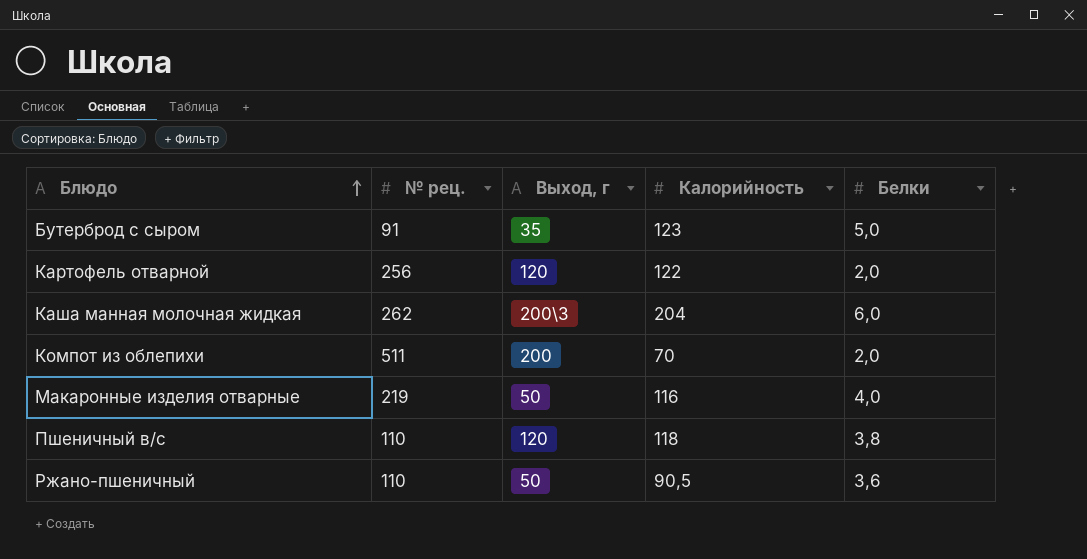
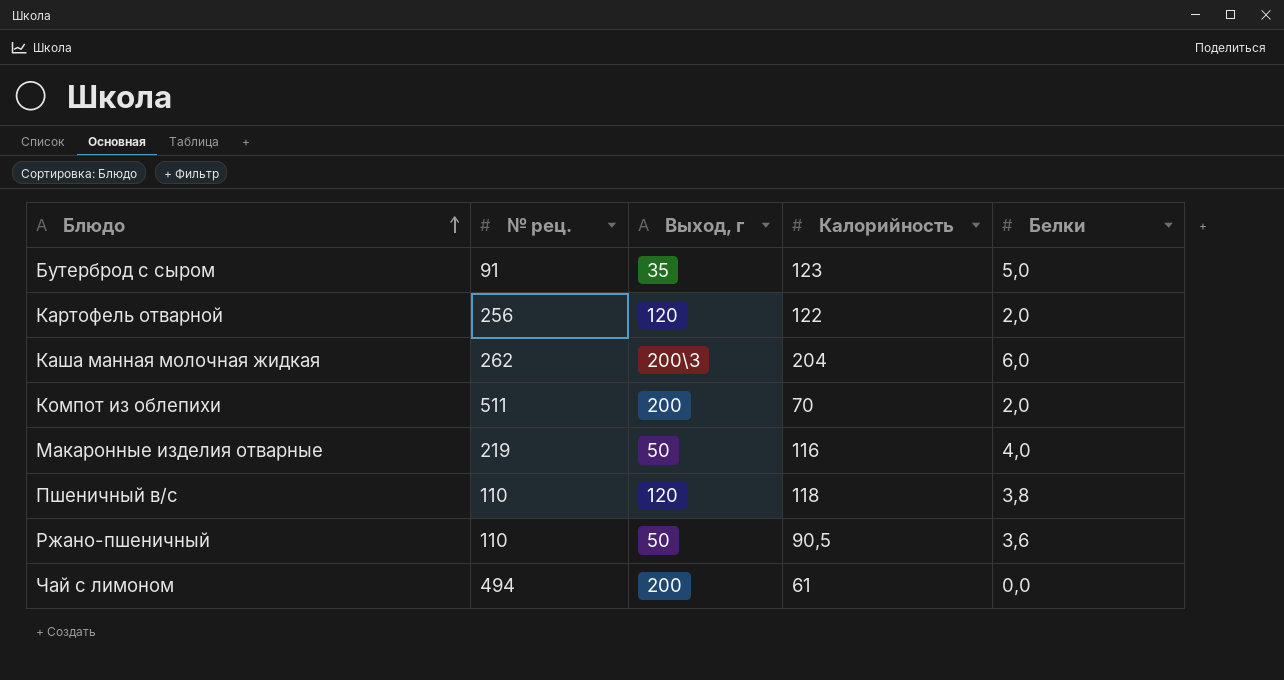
row Чай с лимоном: none -> 494 | 200 | 61 | 0,0

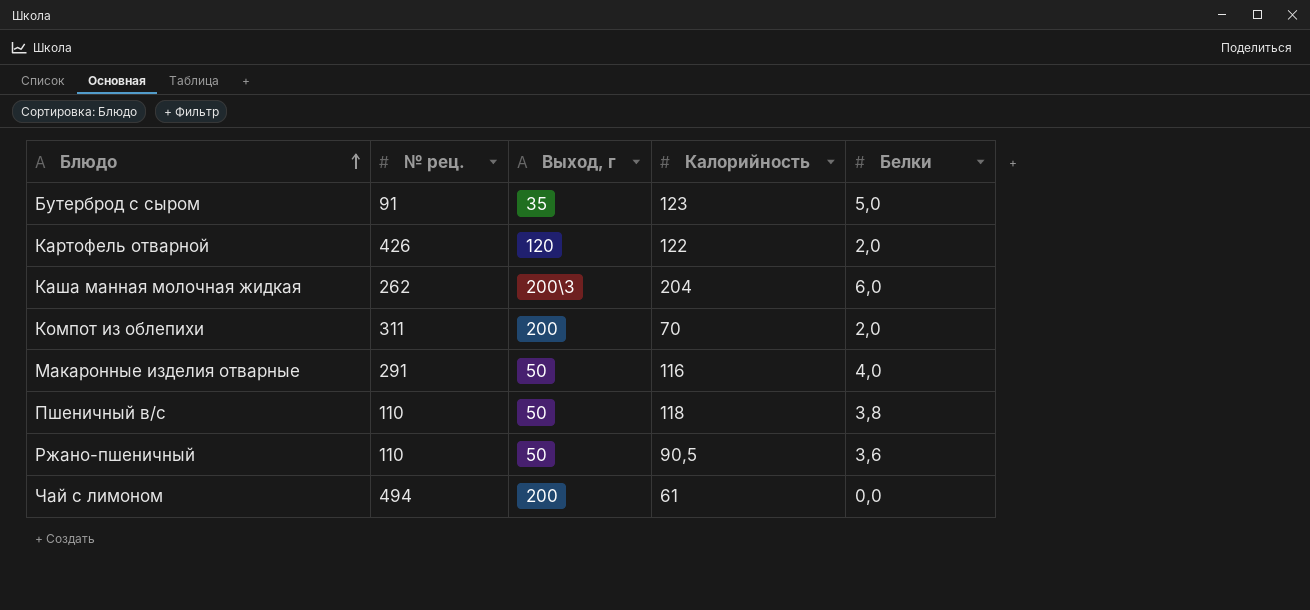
Картофель отварной | № рец.: 256 -> 426
Компот из облепихи | № рец.: 511 -> 311
Макаронные изделия отварные | № рец.: 219 -> 291
Пшеничный в/с | Выход, г: 120 -> 50

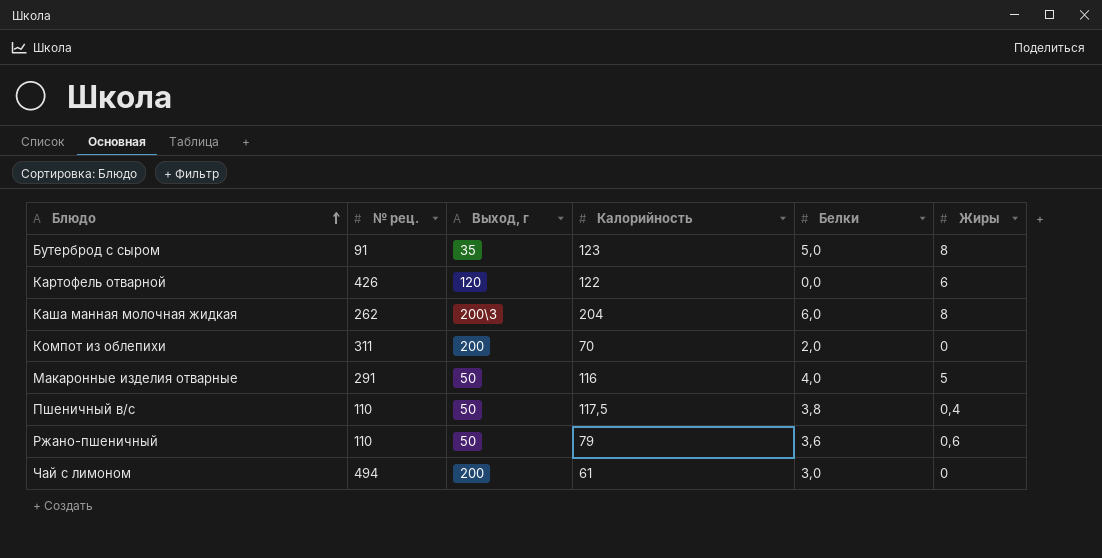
column Жиры | position: none -> 6
Картофель отварной | Белки: 2,0 -> 0,0
Пшеничный в/с | Калорийность: 118 -> 117,5
Ржано-пшеничный | Калорийность: 90,5 -> 79
Чай с лимоном | Белки: 0,0 -> 3,0

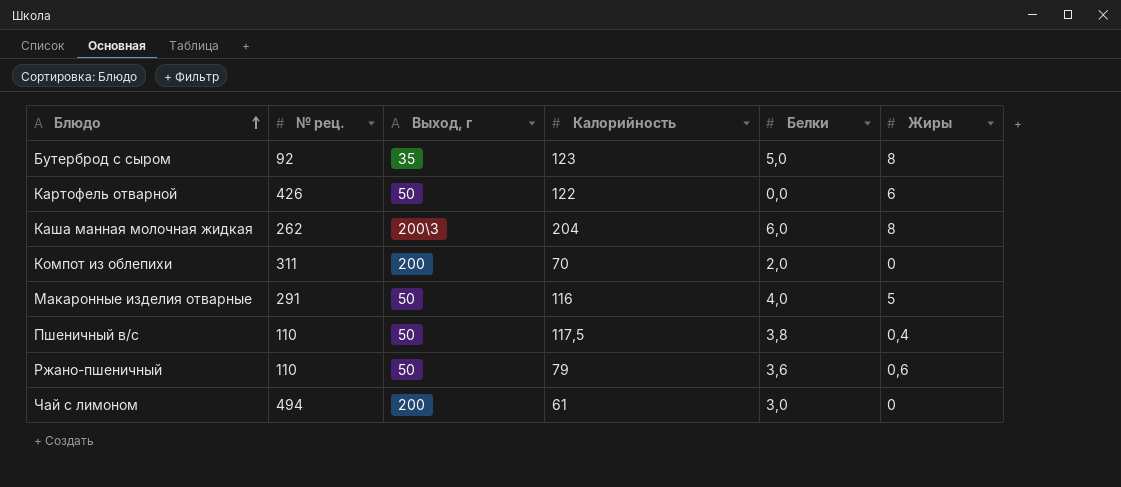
Бутерброд с сыром | № рец.: 91 -> 92
Картофель отварной | Выход, г: 120 -> 50

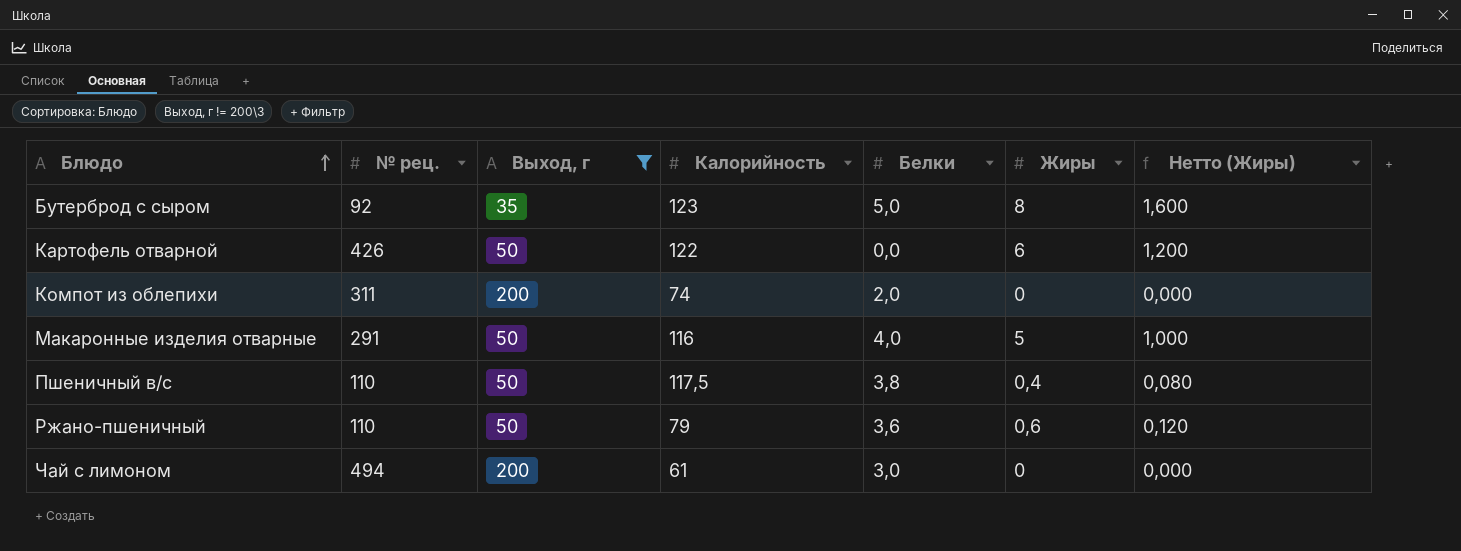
filter: none -> Выход, г != 200\3
column Нетто (Жиры) | formula: none -> [Жиры] * 0,2
Компот из облепихи | Калорийность: 70 -> 74

